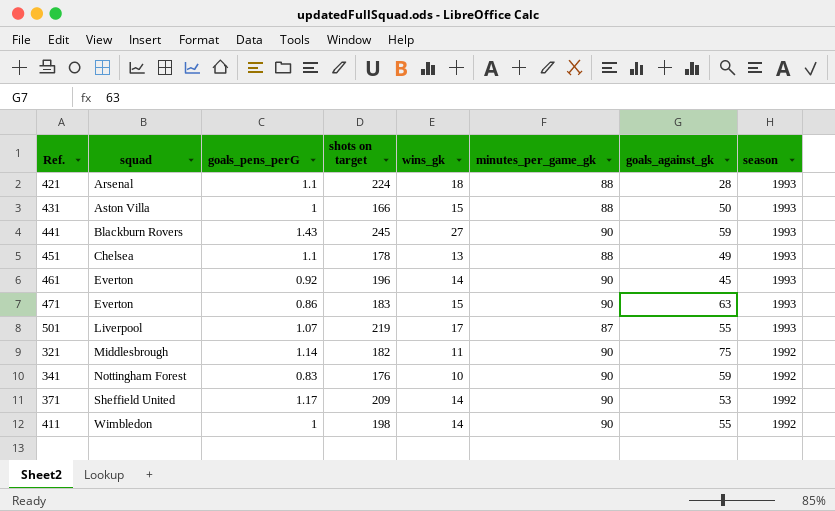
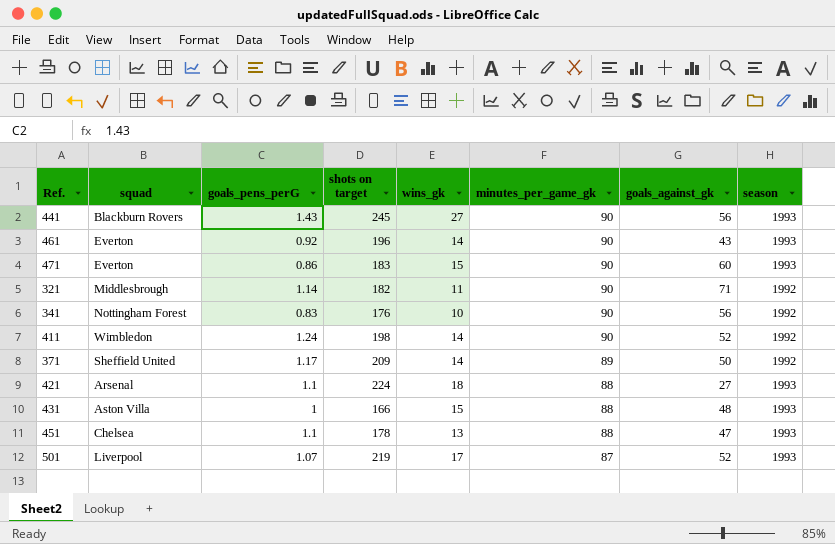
row order: squad ascending -> minutes_per_game_gk descending
441 | goals_against_gk: 59 -> 56
461 | goals_against_gk: 45 -> 43
471 | goals_against_gk: 63 -> 60
321 | goals_against_gk: 75 -> 71
341 | goals_against_gk: 59 -> 56
411 | goals_pens_perG: 1 -> 1.24
411 | goals_against_gk: 55 -> 52
371 | minutes_per_game_gk: 90 -> 89
371 | goals_against_gk: 53 -> 50
421 | goals_against_gk: 28 -> 27
431 | goals_against_gk: 50 -> 48
451 | goals_against_gk: 49 -> 47
501 | goals_against_gk: 55 -> 52

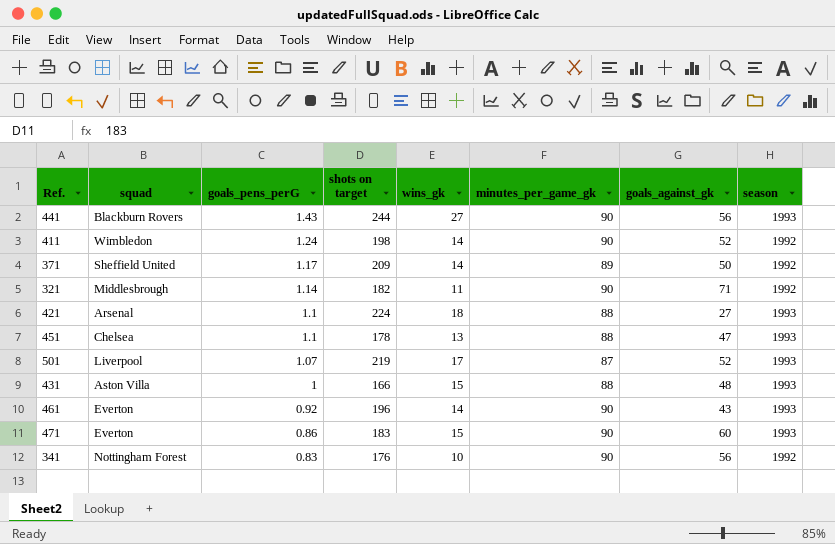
row order: minutes_per_game_gk descending -> goals_pens_perG descending
441 | shots on target: 245 -> 244

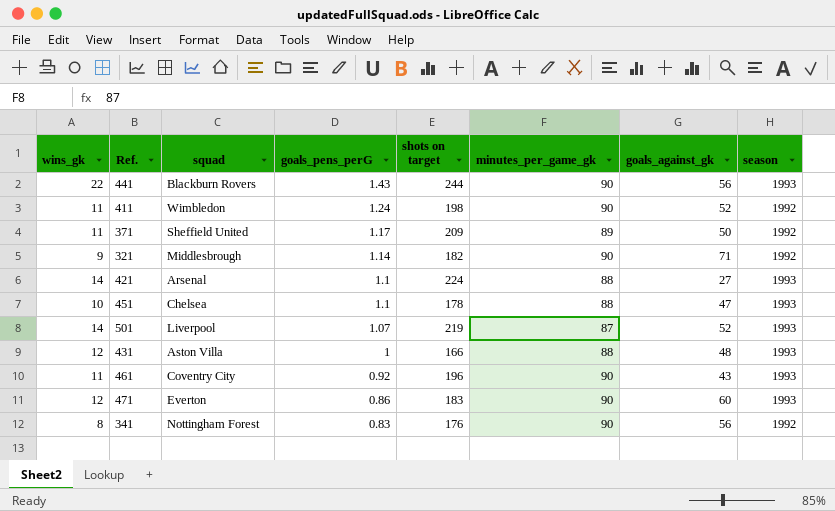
column wins_gk | position: 5 -> 1
441 | wins_gk: 27 -> 22
411 | wins_gk: 14 -> 11
371 | wins_gk: 14 -> 11
321 | wins_gk: 11 -> 9
421 | wins_gk: 18 -> 14
451 | wins_gk: 13 -> 10
501 | wins_gk: 17 -> 14
431 | wins_gk: 15 -> 12
461 | wins_gk: 14 -> 11
461 | squad: Everton -> Coventry City
471 | wins_gk: 15 -> 12
341 | wins_gk: 10 -> 8

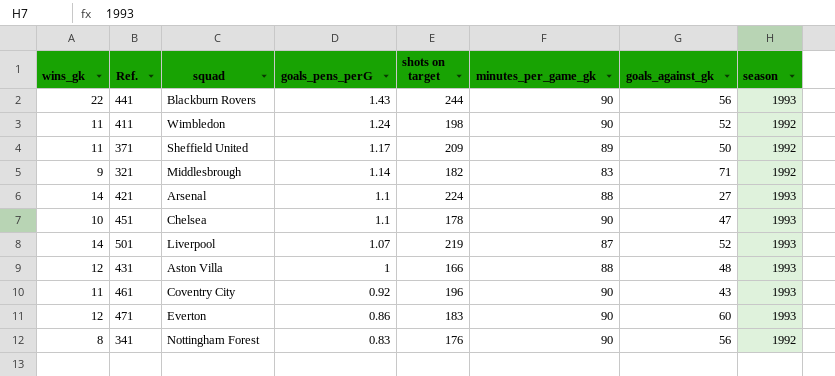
321 | minutes_per_game_gk: 90 -> 83
451 | minutes_per_game_gk: 88 -> 90

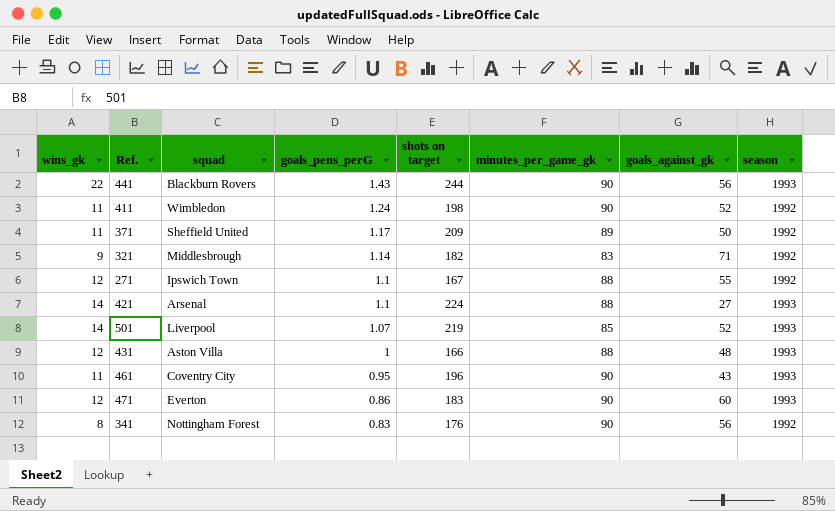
row 451: 10 | Chelsea | 1.1 | 178 | 90 | 47 | 1993 -> none
row 271: none -> 12 | Ipswich Town | 1.1 | 167 | 88 | 55 | 1992
501 | minutes_per_game_gk: 87 -> 85
461 | goals_pens_perG: 0.92 -> 0.95

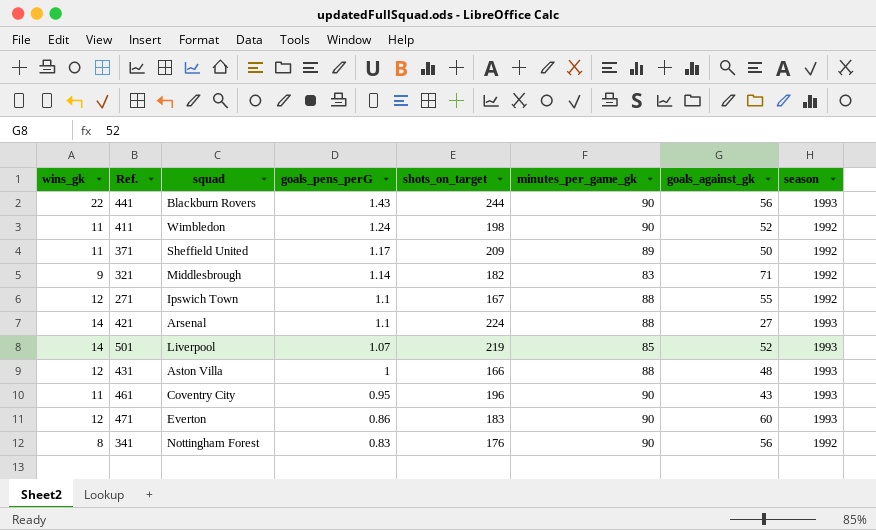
column name: shots on target -> shots_on_target

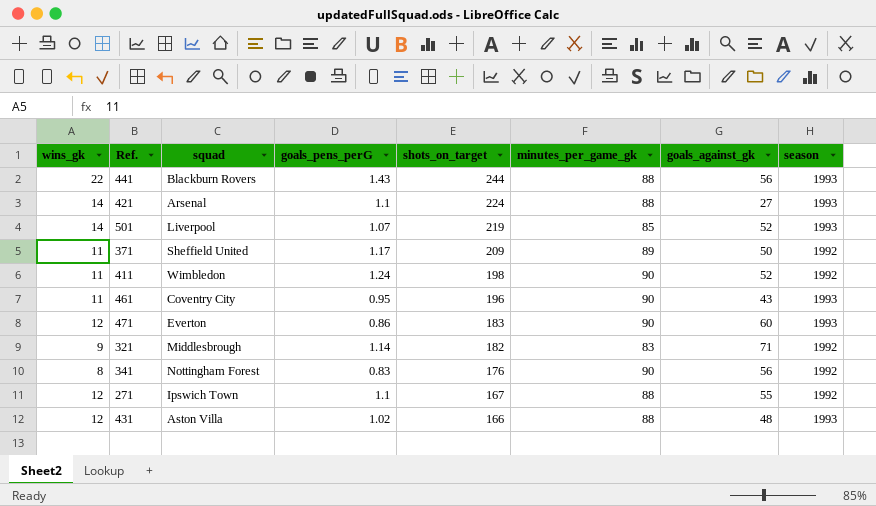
row order: goals_pens_perG descending -> shots_on_target descending
441 | minutes_per_game_gk: 90 -> 88
431 | goals_pens_perG: 1 -> 1.02

